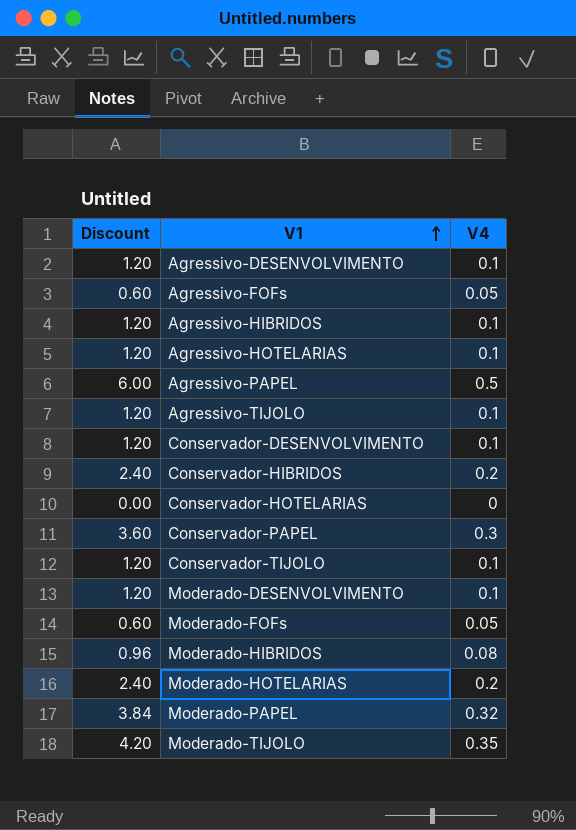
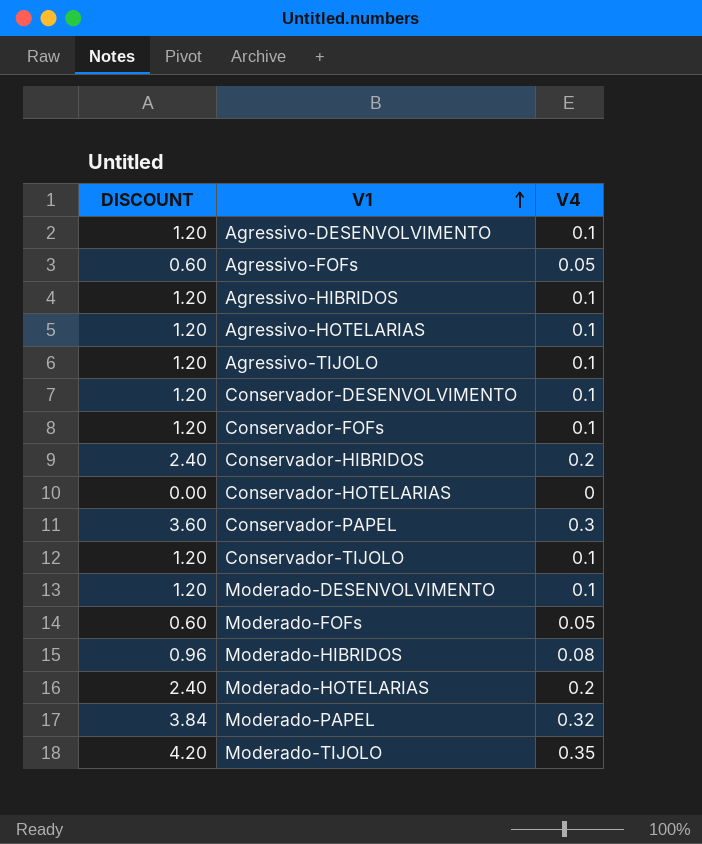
column name: Discount -> DISCOUNT
row Agressivo-PAPEL: 6.00 | 0.5 -> none
row Conservador-FOFs: none -> 1.20 | 0.1

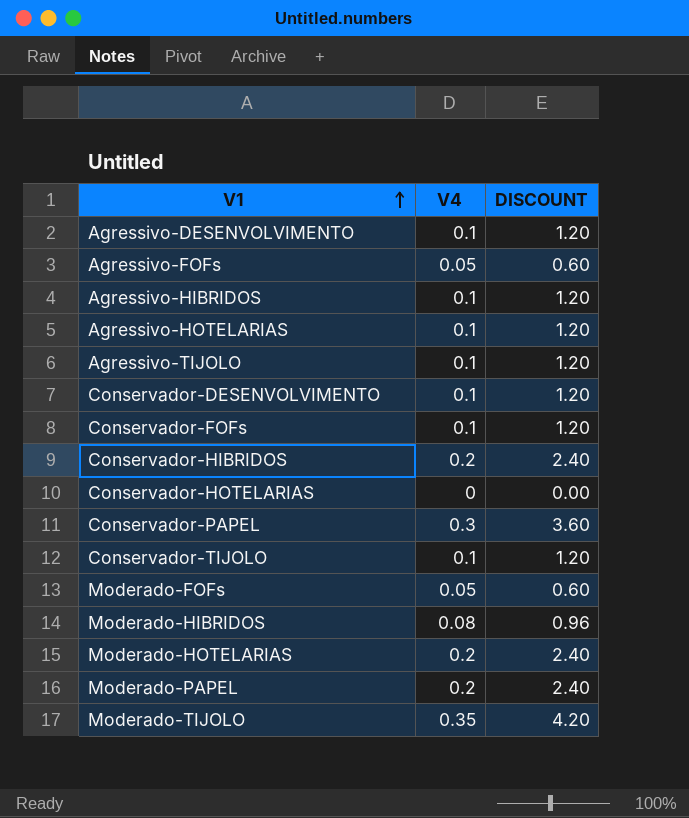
column DISCOUNT | position: 1 -> 3
row Moderado-DESENVOLVIMENTO: 1.20 | 0.1 -> none
Moderado-PAPEL | V4: 0.32 -> 0.2
Moderado-PAPEL | DISCOUNT: 3.84 -> 2.40

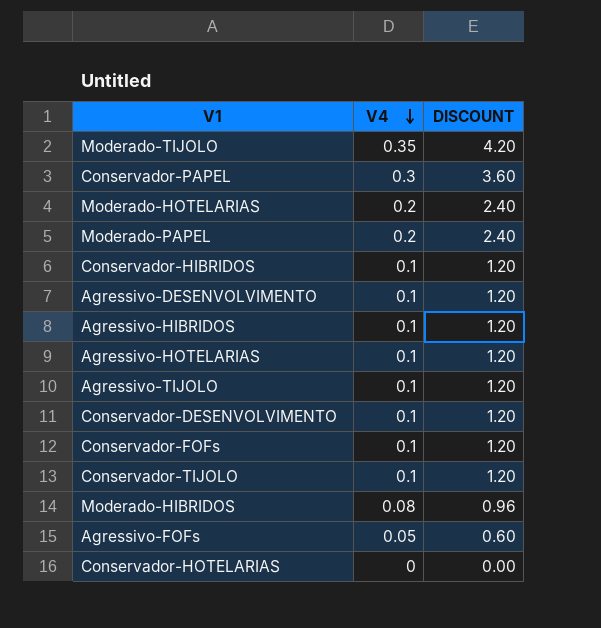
row order: V1 ascending -> V4 descending
row Moderado-FOFs: 0.05 | 0.60 -> none
Conservador-HIBRIDOS | V4: 0.2 -> 0.1
Conservador-HIBRIDOS | DISCOUNT: 2.40 -> 1.20

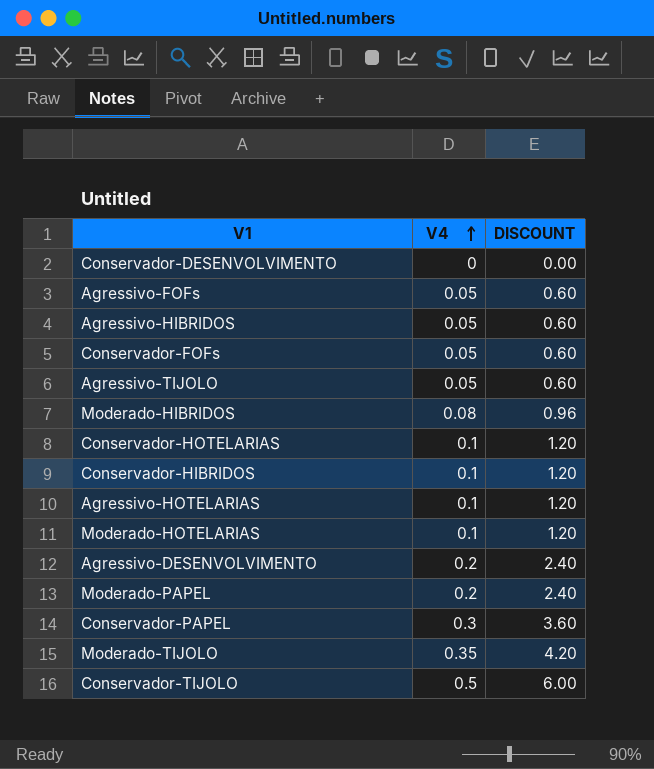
row order: V4 descending -> V4 ascending
Conservador-DESENVOLVIMENTO | V4: 0.1 -> 0
Conservador-DESENVOLVIMENTO | DISCOUNT: 1.20 -> 0.00
Agressivo-HIBRIDOS | V4: 0.1 -> 0.05
Agressivo-HIBRIDOS | DISCOUNT: 1.20 -> 0.60
Conservador-FOFs | V4: 0.1 -> 0.05
Conservador-FOFs | DISCOUNT: 1.20 -> 0.60
Agressivo-TIJOLO | V4: 0.1 -> 0.05
Agressivo-TIJOLO | DISCOUNT: 1.20 -> 0.60
Conservador-HOTELARIAS | V4: 0 -> 0.1
Conservador-HOTELARIAS | DISCOUNT: 0.00 -> 1.20
Moderado-HOTELARIAS | V4: 0.2 -> 0.1
Moderado-HOTELARIAS | DISCOUNT: 2.40 -> 1.20
Agressivo-DESENVOLVIMENTO | V4: 0.1 -> 0.2
Agressivo-DESENVOLVIMENTO | DISCOUNT: 1.20 -> 2.40
Conservador-TIJOLO | V4: 0.1 -> 0.5
Conservador-TIJOLO | DISCOUNT: 1.20 -> 6.00

